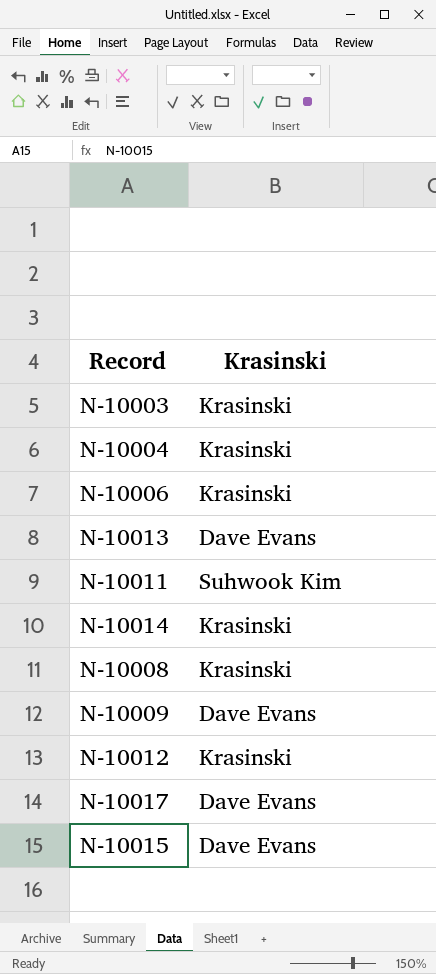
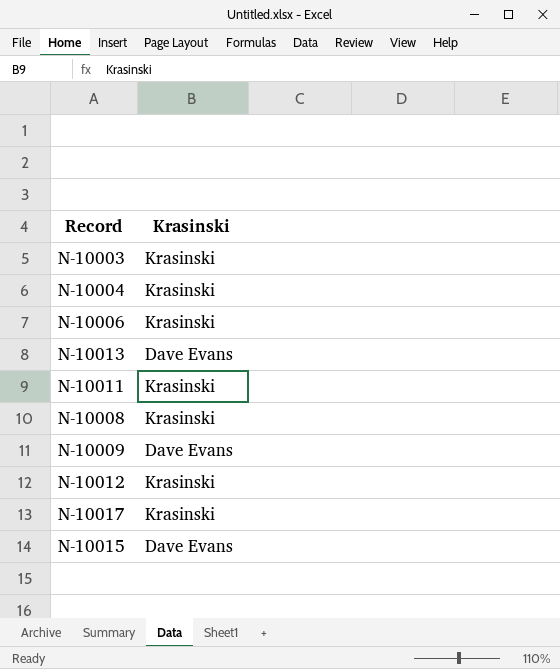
row N-10014: Krasinski -> none
N-10011 | Krasinski: Suhwook Kim -> Krasinski
N-10017 | Krasinski: Dave Evans -> Krasinski

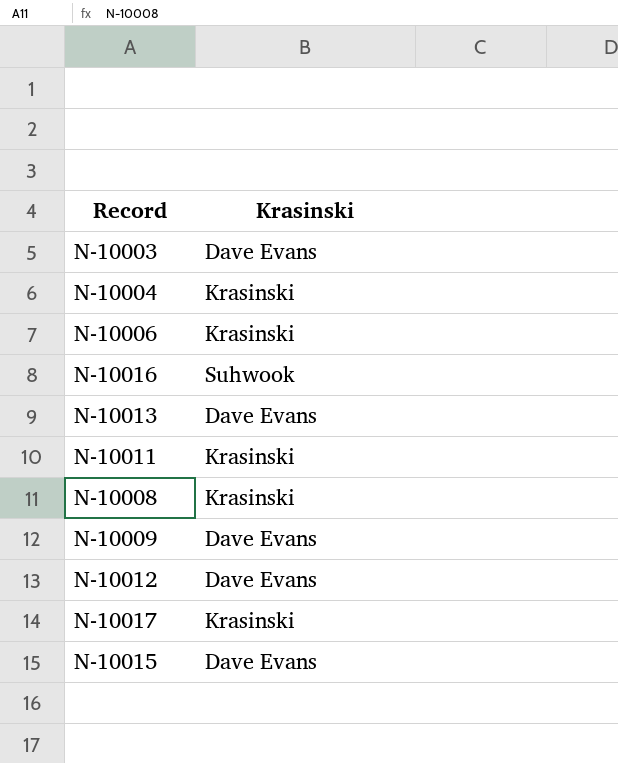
N-10003 | Krasinski: Krasinski -> Dave Evans
row N-10016: none -> Suhwook
N-10012 | Krasinski: Krasinski -> Dave Evans

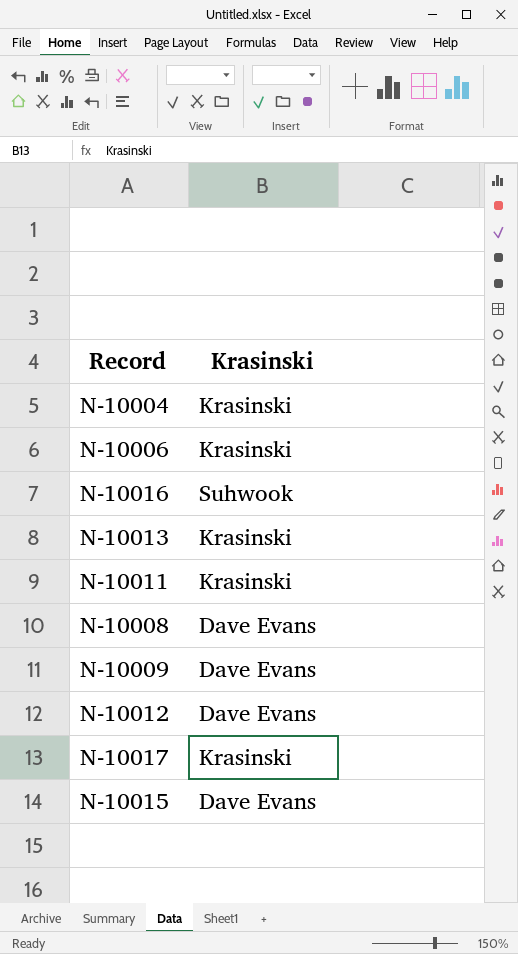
row N-10003: Dave Evans -> none
N-10013 | Krasinski: Dave Evans -> Krasinski
N-10008 | Krasinski: Krasinski -> Dave Evans

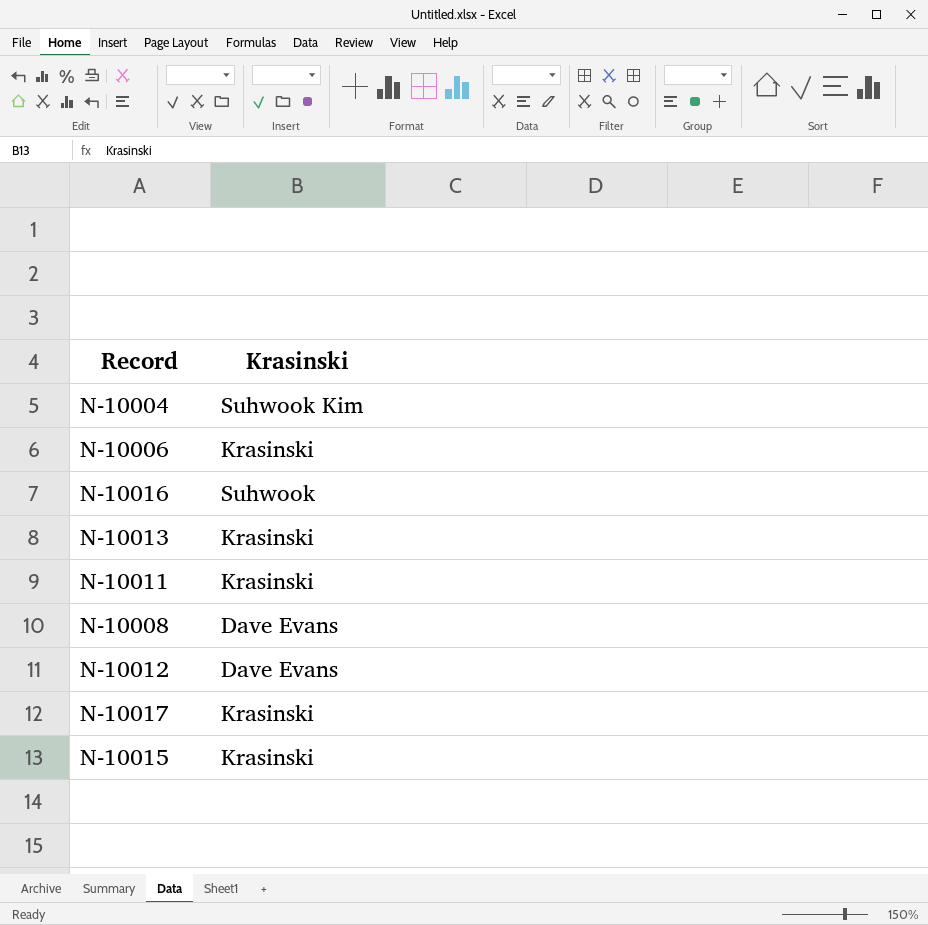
row N-10009: Dave Evans -> none
N-10004 | Krasinski: Krasinski -> Suhwook Kim
N-10015 | Krasinski: Dave Evans -> Krasinski

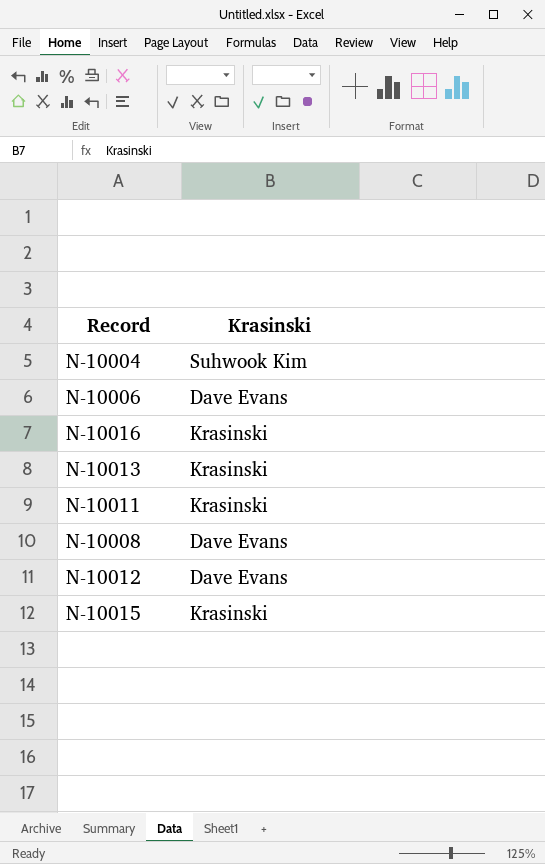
row N-10017: Krasinski -> none
N-10006 | Krasinski: Krasinski -> Dave Evans
N-10016 | Krasinski: Suhwook -> Krasinski

